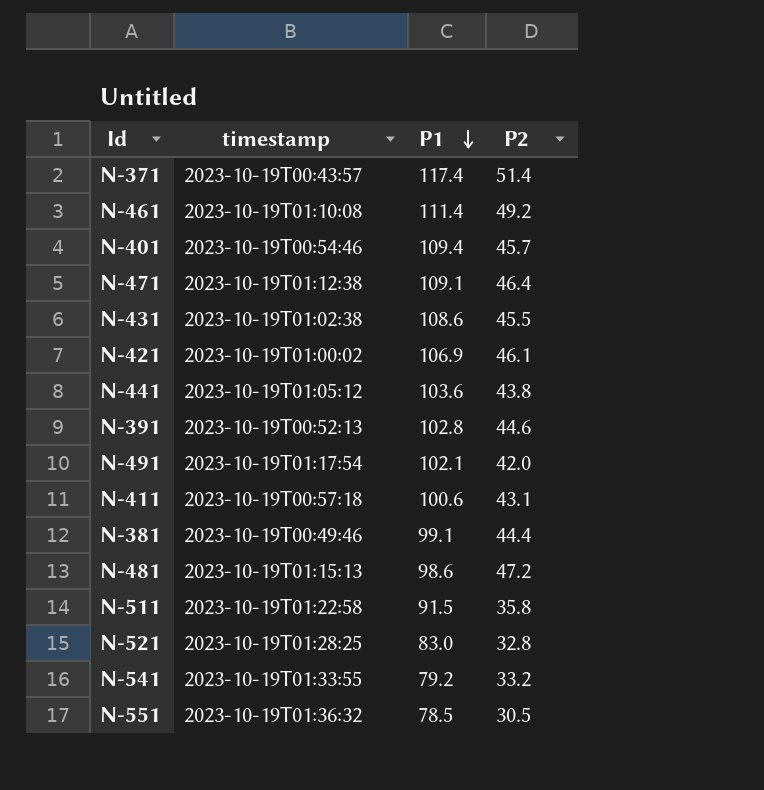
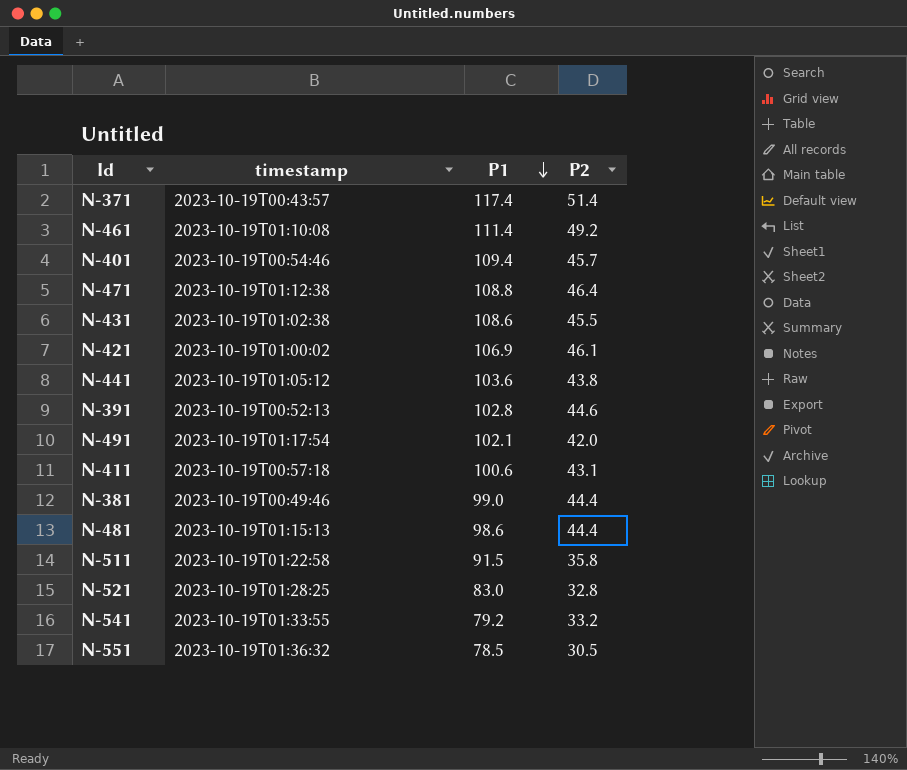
N-471 | P1: 109.1 -> 108.8
N-381 | P1: 99.1 -> 99.0
N-481 | P2: 47.2 -> 44.4

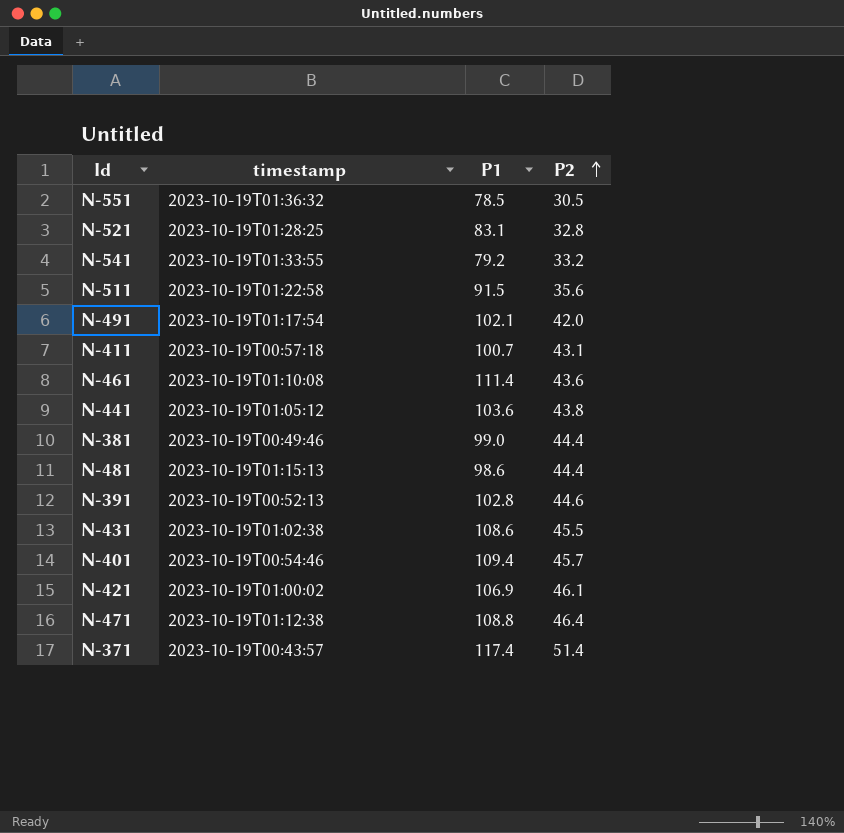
row order: P1 descending -> P2 ascending
N-521 | P1: 83.0 -> 83.1
N-511 | P2: 35.8 -> 35.6
N-411 | P1: 100.6 -> 100.7
N-461 | P2: 49.2 -> 43.6

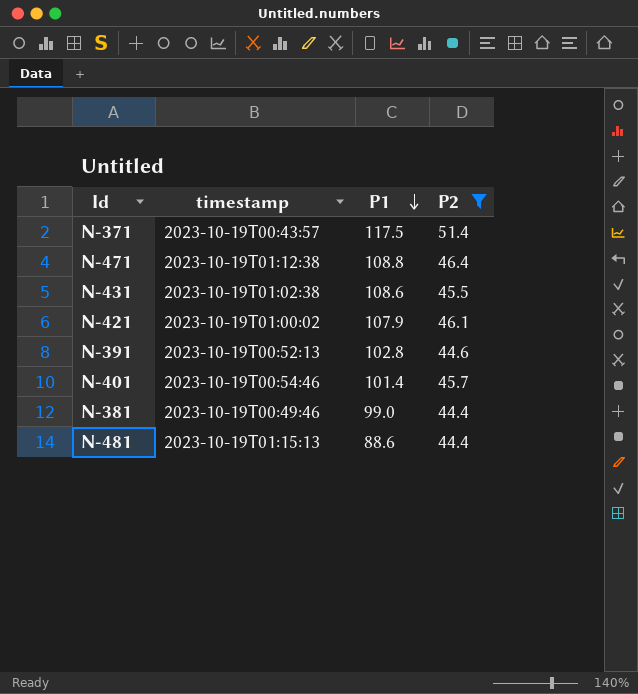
filter: none -> P2 >= 44.4
row order: P2 ascending -> P1 descending
N-371 | P1: 117.4 -> 117.5
N-421 | P1: 106.9 -> 107.9
N-401 | P1: 109.4 -> 101.4
N-481 | P1: 98.6 -> 88.6

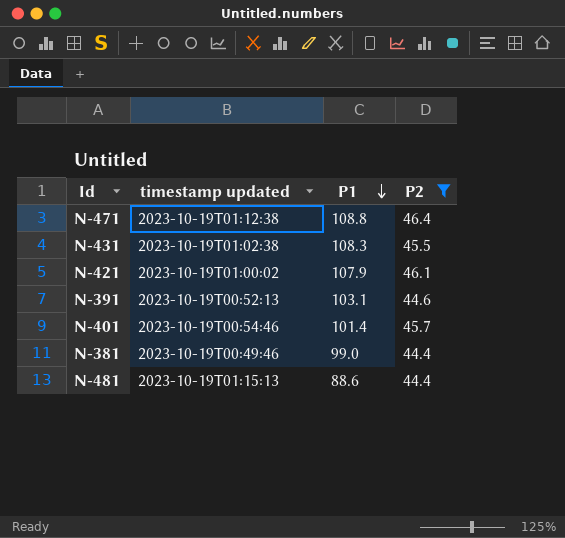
column name: timestamp -> timestamp updated
row N-371: 2023-10-19T00:43:57 | 117.5 | 51.4 -> none
N-431 | P1: 108.6 -> 108.3
N-391 | P1: 102.8 -> 103.1

